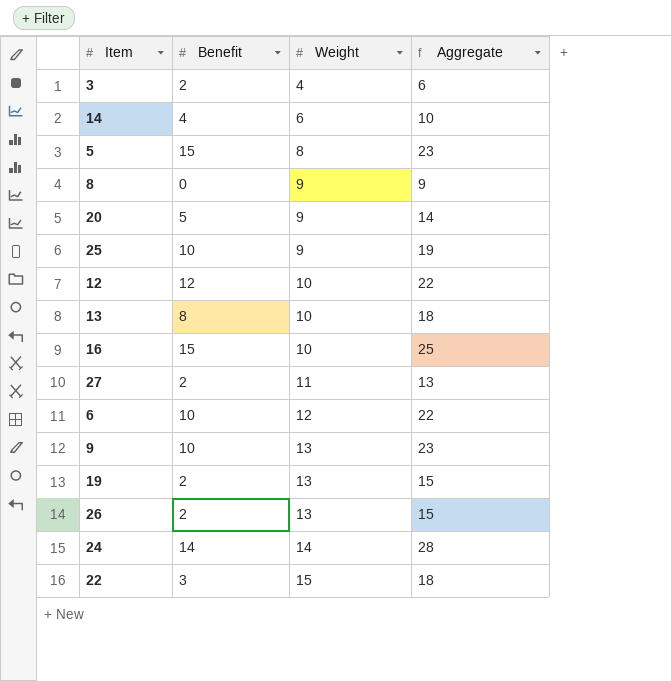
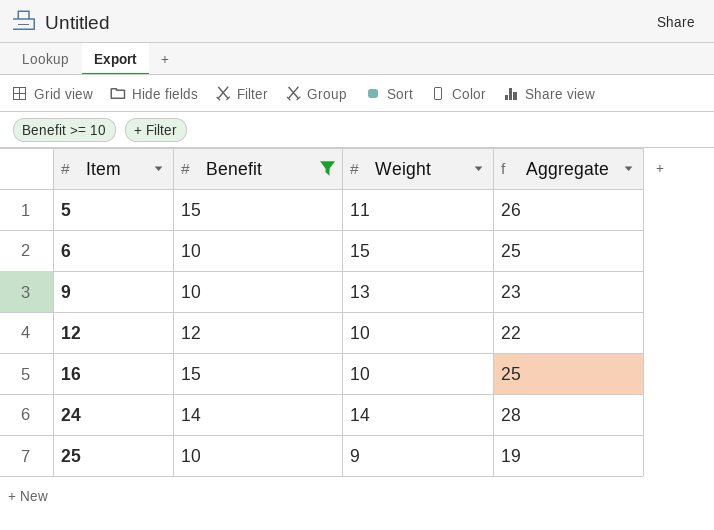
filter: none -> Benefit >= 10
row order: Weight ascending -> Item ascending
5 | Weight: 8 -> 11
5 | Aggregate: 23 -> 26
6 | Weight: 12 -> 15
6 | Aggregate: 22 -> 25

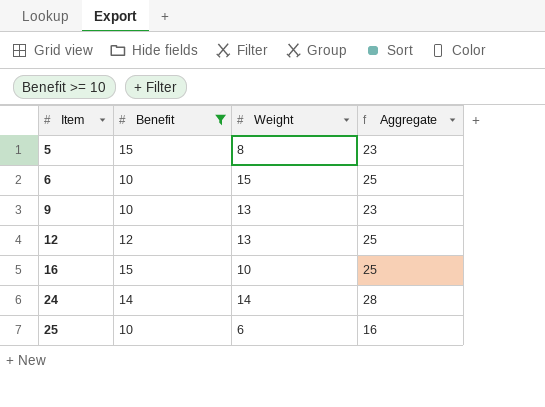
5 | Weight: 11 -> 8
5 | Aggregate: 26 -> 23
12 | Weight: 10 -> 13
12 | Aggregate: 22 -> 25
25 | Weight: 9 -> 6
25 | Aggregate: 19 -> 16

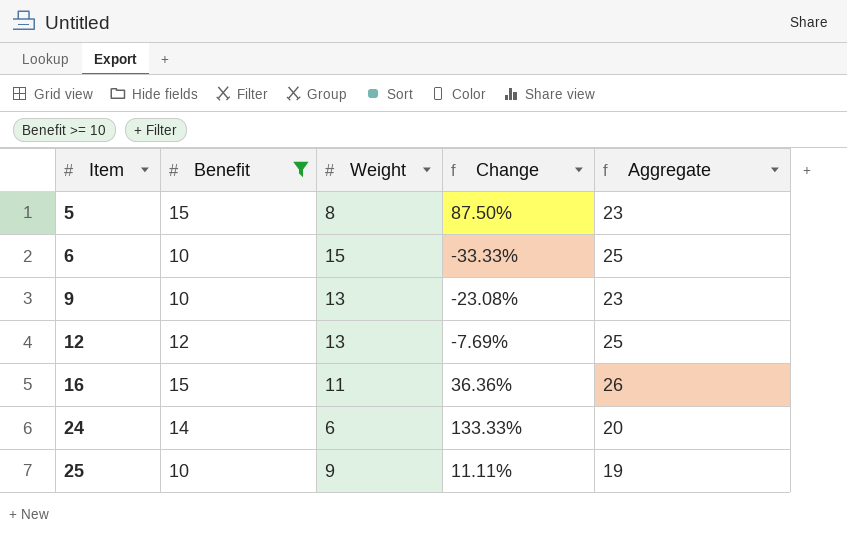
column Change | formula: none -> ([Benefit] - [Weight]) / [Weight]
16 | Weight: 10 -> 11
16 | Aggregate: 25 -> 26
24 | Weight: 14 -> 6
24 | Aggregate: 28 -> 20
25 | Weight: 6 -> 9
25 | Aggregate: 16 -> 19

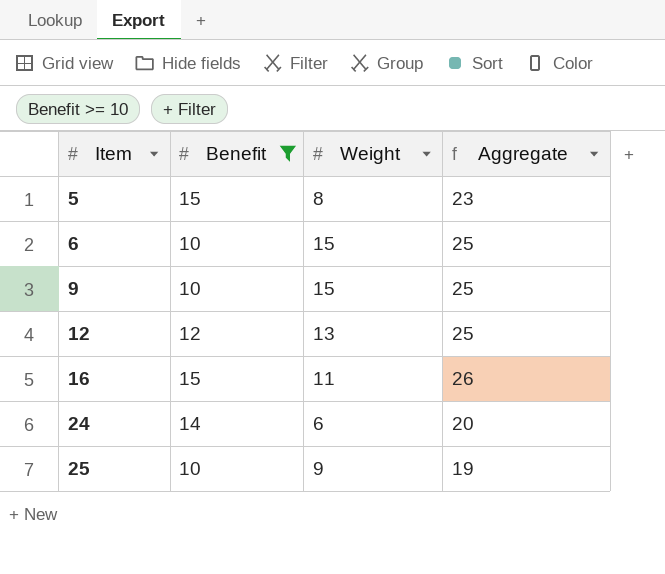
column Change | formula: ([Benefit] - [Weight]) / [Weight] -> none
9 | Weight: 13 -> 15
9 | Aggregate: 23 -> 25

